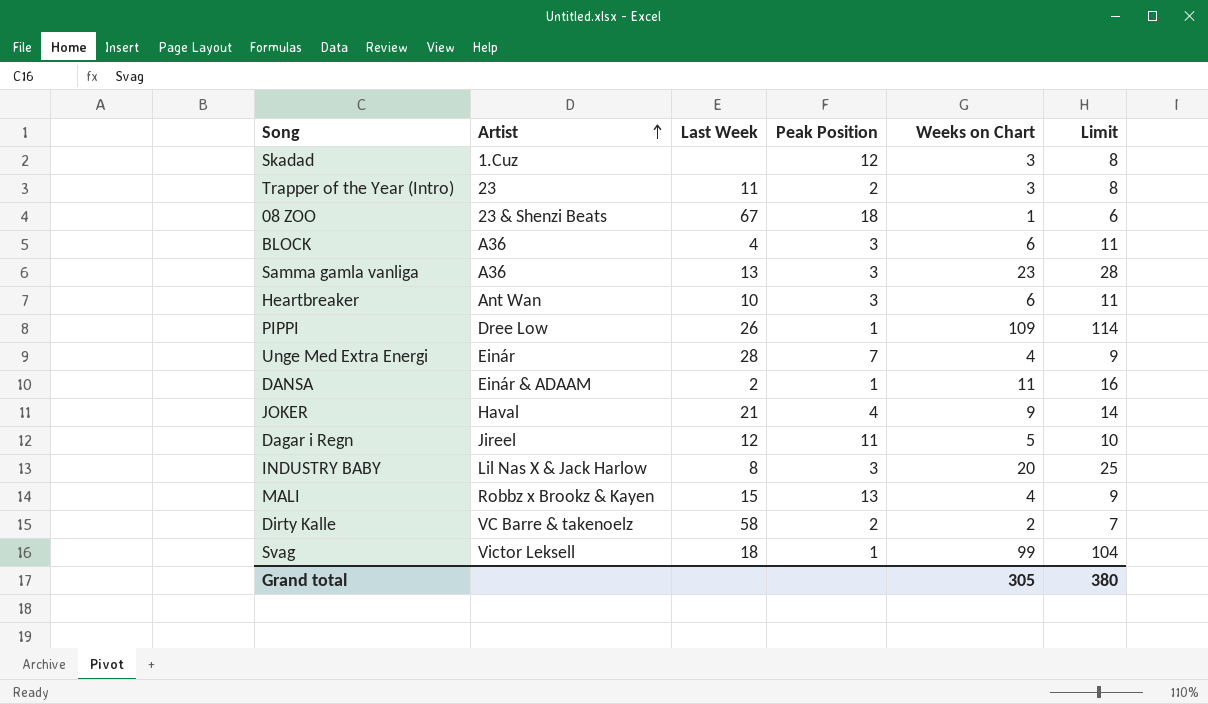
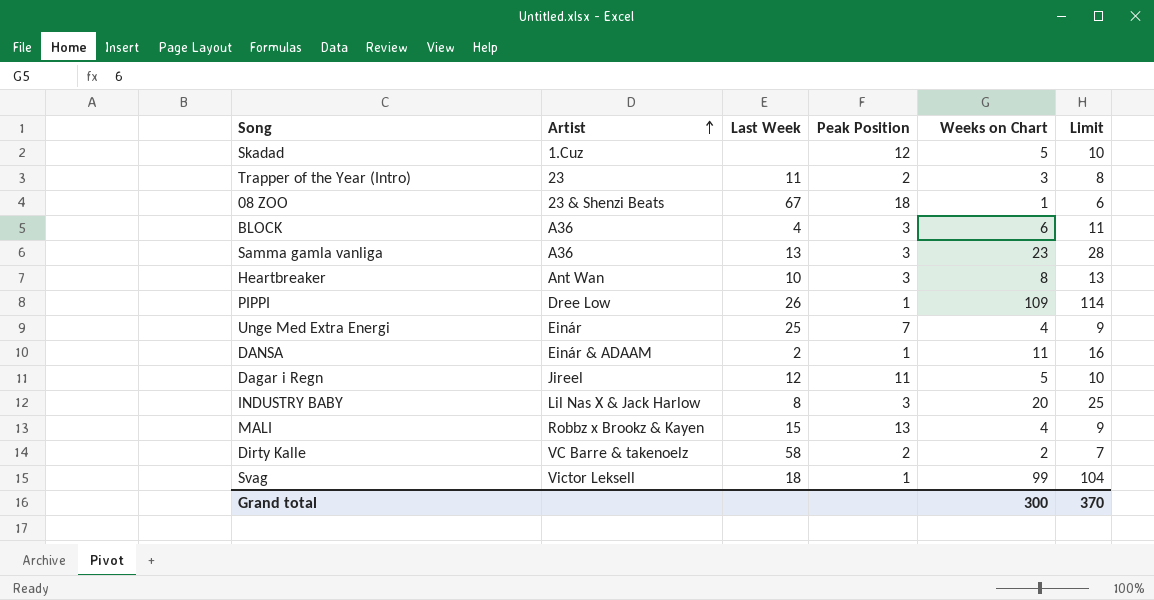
row JOKER: Haval | 21 | 4 | 9 | 14 -> none
Skadad | Weeks on Chart: 3 -> 5
Skadad | Limit: 8 -> 10
Heartbreaker | Weeks on Chart: 6 -> 8
Heartbreaker | Limit: 11 -> 13
Unge Med Extra Energi | Last Week: 28 -> 25
Grand total | Weeks on Chart: 305 -> 300
Grand total | Limit: 380 -> 370

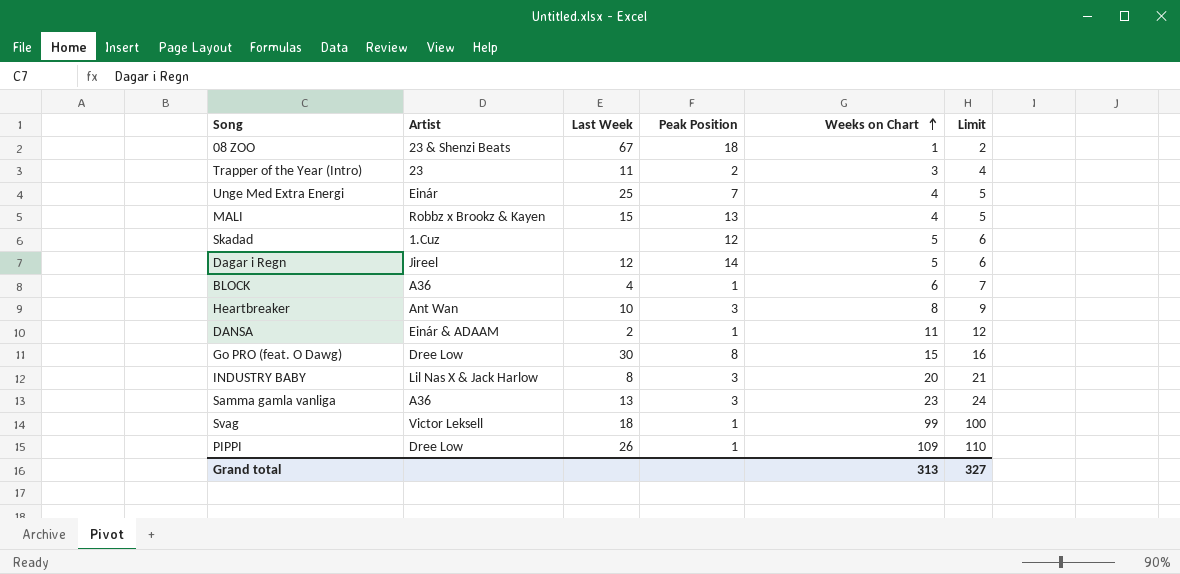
row order: Artist ascending -> Weeks on Chart ascending
column Limit | formula: [Weeks on Chart] + 5 -> [Weeks on Chart] + 1
row Dirty Kalle: VC Barre & takenoelz | 58 | 2 | 2 | 7 -> none
Dagar i Regn | Peak Position: 11 -> 14
BLOCK | Peak Position: 3 -> 1
row Go PRO (feat. O Dawg): none -> Dree Low | 30 | 8 | 15 | 16
Grand total | Weeks on Chart: 300 -> 313
Grand total | Limit: 370 -> 327

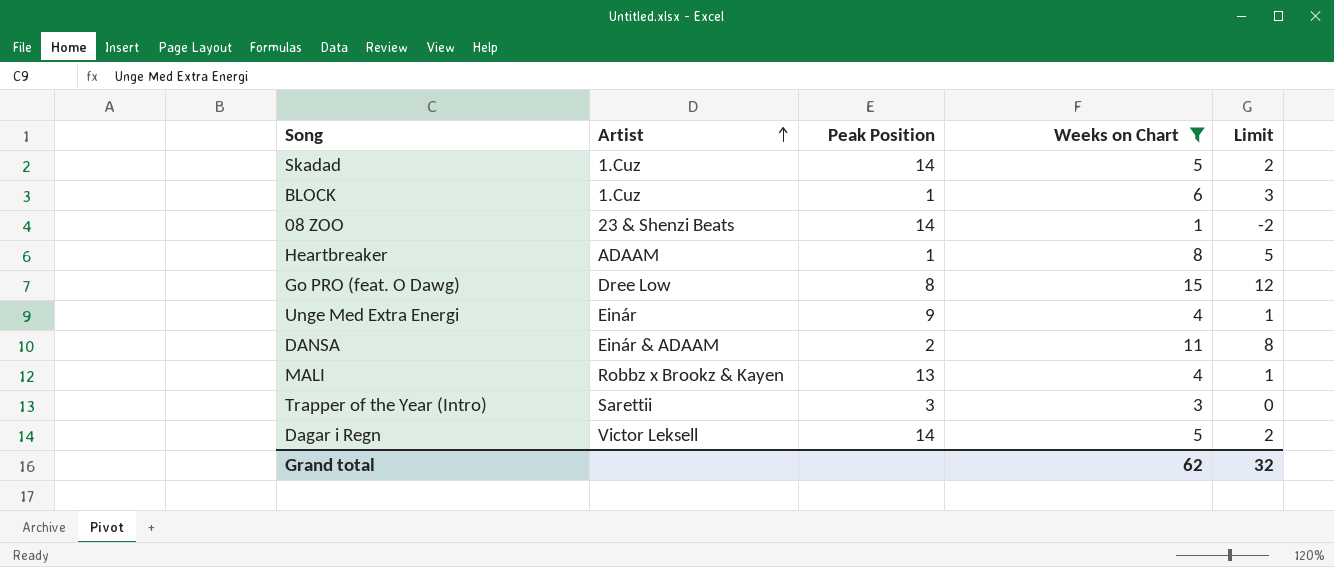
filter: none -> Weeks on Chart <= 15
row order: Weeks on Chart ascending -> Artist ascending
column Last Week | position: 3 -> none
column Limit | formula: [Weeks on Chart] + 1 -> [Weeks on Chart] - 3
Skadad | Peak Position: 12 -> 14
BLOCK | Artist: A36 -> 1.Cuz
08 ZOO | Peak Position: 18 -> 14
Heartbreaker | Artist: Ant Wan -> ADAAM
Heartbreaker | Peak Position: 3 -> 1
Unge Med Extra Energi | Peak Position: 7 -> 9
DANSA | Peak Position: 1 -> 2
Trapper of the Year (Intro) | Artist: 23 -> Sarettii
Trapper of the Year (Intro) | Peak Position: 2 -> 3
Dagar i Regn | Artist: Jireel -> Victor Leksell
Grand total | Weeks on Chart: 313 -> 62
Grand total | Limit: 327 -> 32

